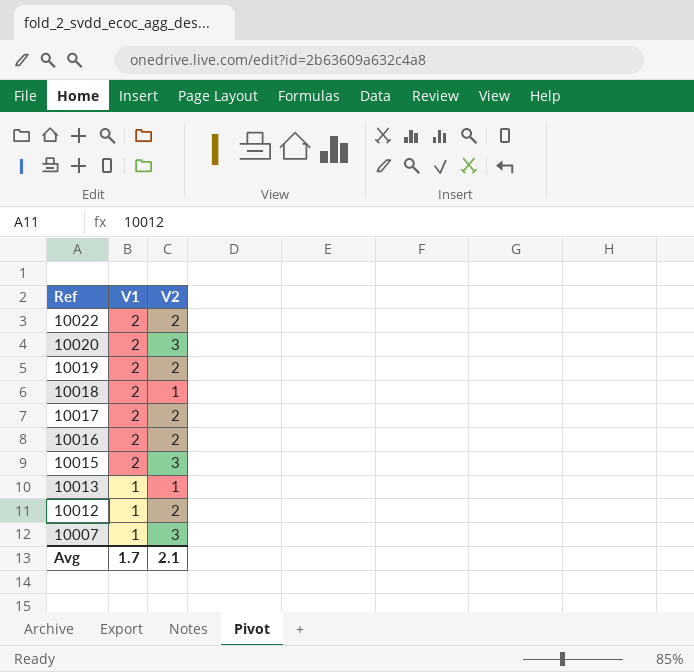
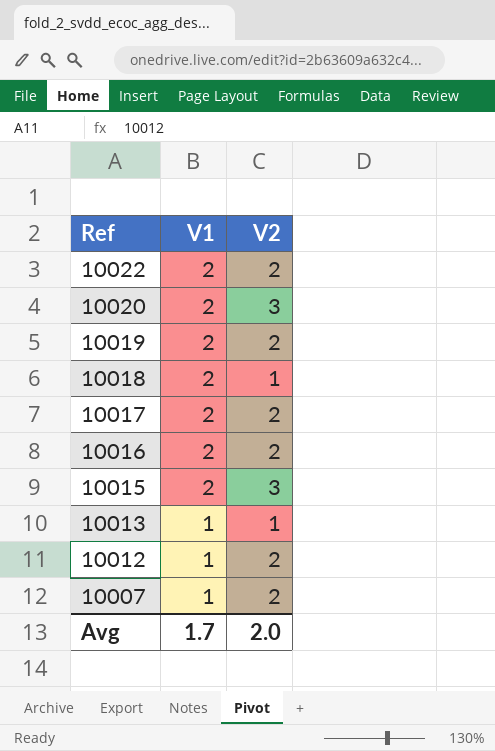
10007 | V2: 3 -> 2
Avg | V2: 2.1 -> 2.0

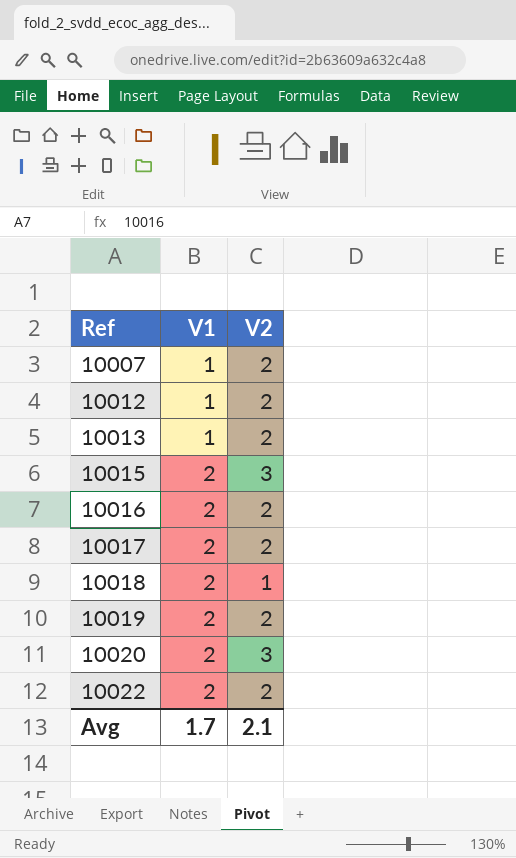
row order: Ref descending -> Ref ascending
10013 | V2: 1 -> 2
Avg | V2: 2.0 -> 2.1

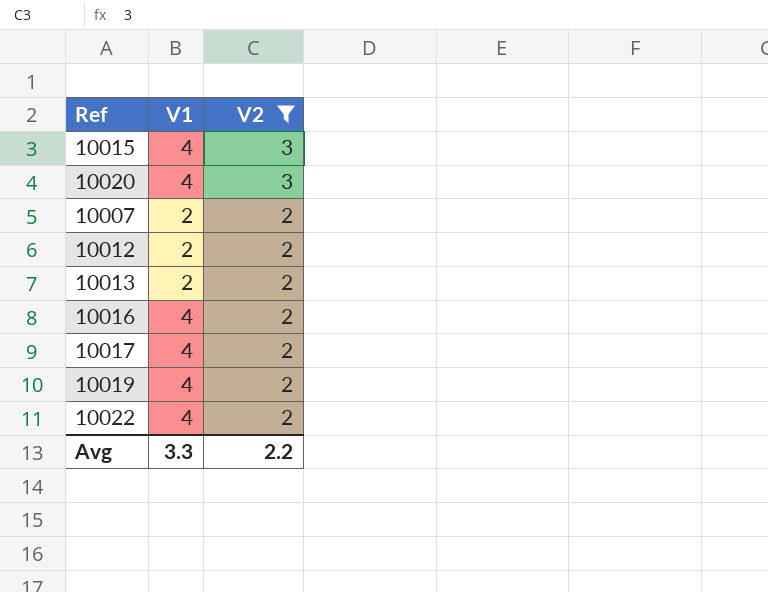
filter: none -> V2 != 1
row order: Ref ascending -> V2 descending
10015 | V1: 2 -> 4
10020 | V1: 2 -> 4
10007 | V1: 1 -> 2
10012 | V1: 1 -> 2
10013 | V1: 1 -> 2
10016 | V1: 2 -> 4
10017 | V1: 2 -> 4
10019 | V1: 2 -> 4
10022 | V1: 2 -> 4
Avg | V1: 1.7 -> 3.3
Avg | V2: 2.1 -> 2.2

